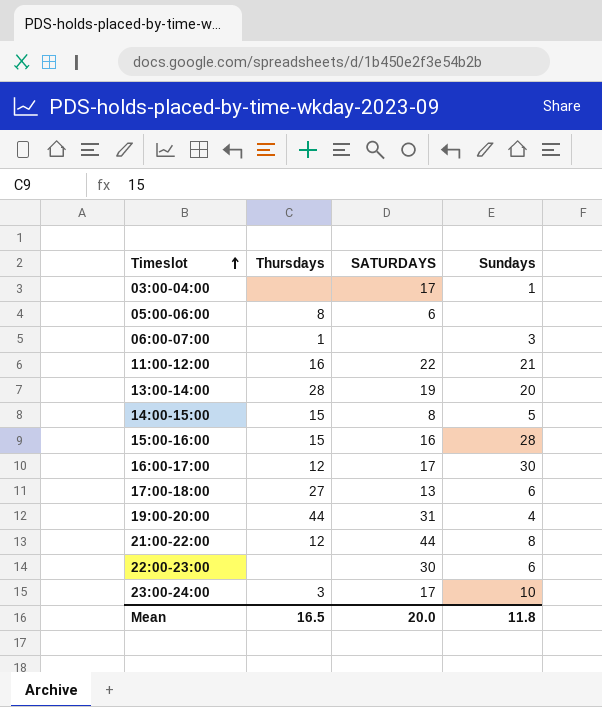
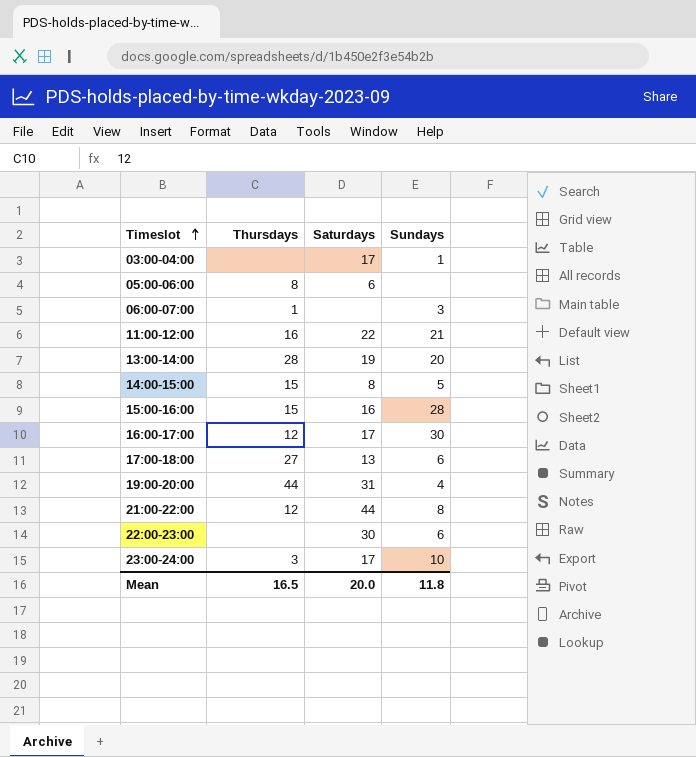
column name: SATURDAYS -> Saturdays

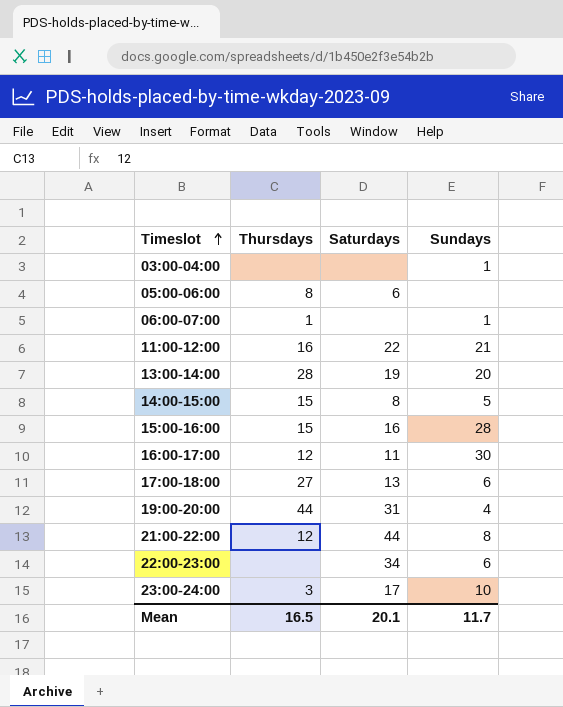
03:00-04:00 | Saturdays: 17 -> none
06:00-07:00 | Sundays: 3 -> 1
16:00-17:00 | Saturdays: 17 -> 11
22:00-23:00 | Saturdays: 30 -> 34
Mean | Saturdays: 20.0 -> 20.1
Mean | Sundays: 11.8 -> 11.7

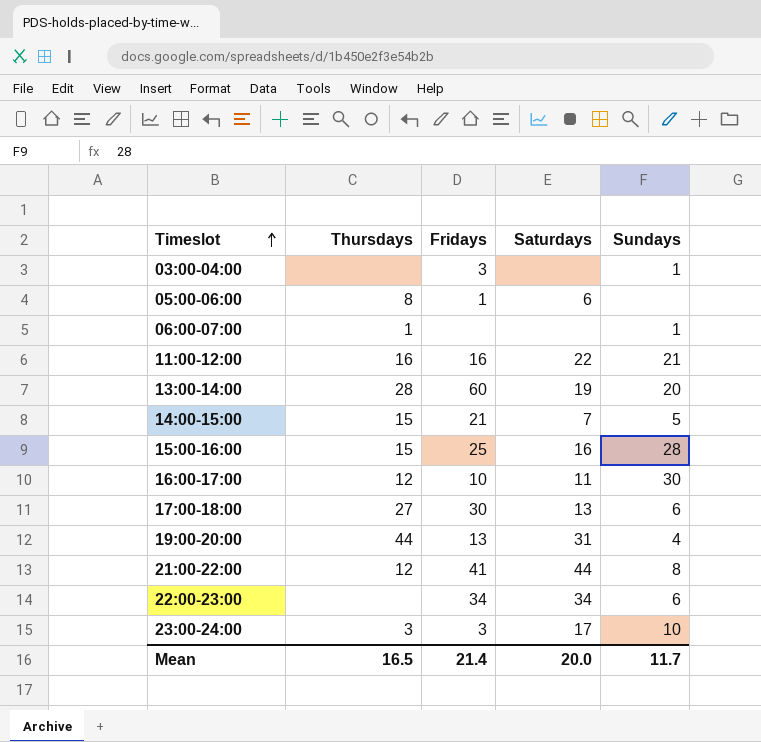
column Fridays | position: none -> 3
14:00-15:00 | Saturdays: 8 -> 7
Mean | Saturdays: 20.1 -> 20.0

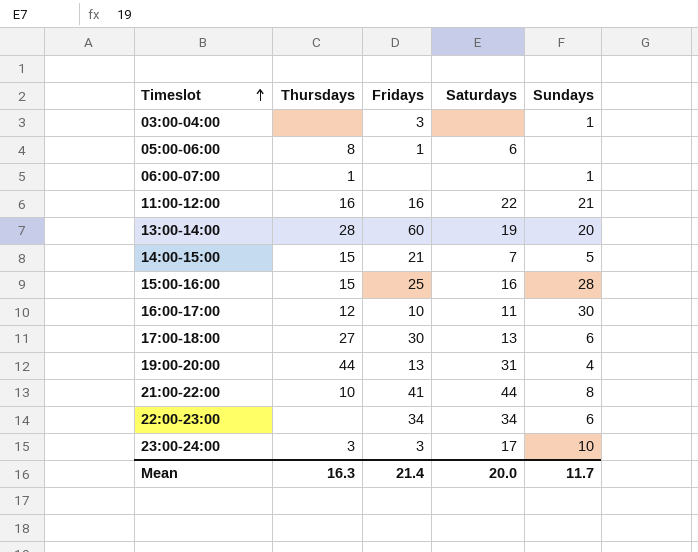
21:00-22:00 | Thursdays: 12 -> 10
Mean | Thursdays: 16.5 -> 16.3

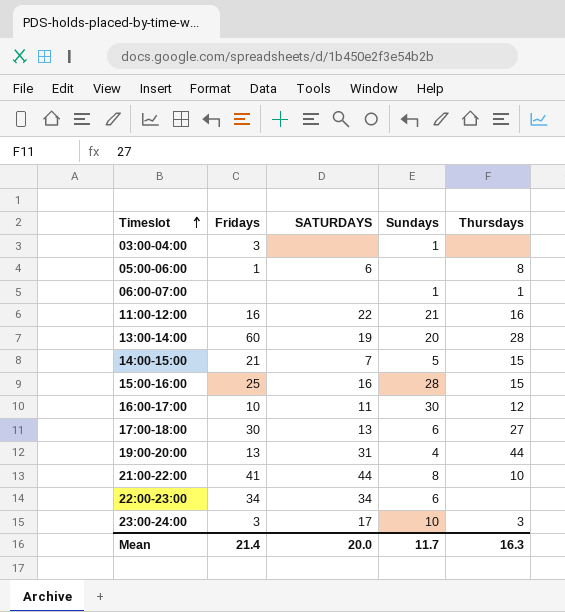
column name: Saturdays -> SATURDAYS
column Thursdays | position: 2 -> 5

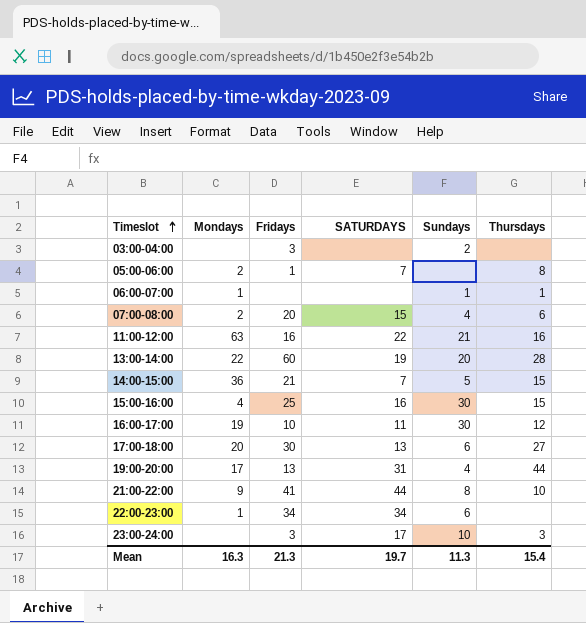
column Mondays | position: none -> 2
03:00-04:00 | Sundays: 1 -> 2
05:00-06:00 | SATURDAYS: 6 -> 7
row 07:00-08:00: none -> 2 | 20 | 15 | 4 | 6
15:00-16:00 | Sundays: 28 -> 30
Mean | Fridays: 21.4 -> 21.3
Mean | SATURDAYS: 20.0 -> 19.7
Mean | Sundays: 11.7 -> 11.3
Mean | Thursdays: 16.3 -> 15.4

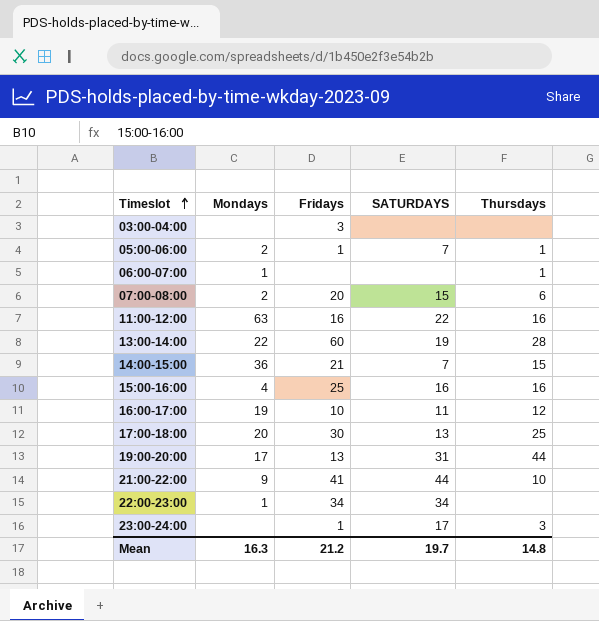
column Sundays | position: 5 -> none
05:00-06:00 | Thursdays: 8 -> 1
15:00-16:00 | Thursdays: 15 -> 16
17:00-18:00 | Thursdays: 27 -> 25
23:00-24:00 | Fridays: 3 -> 1
Mean | Fridays: 21.3 -> 21.2
Mean | Thursdays: 15.4 -> 14.8

